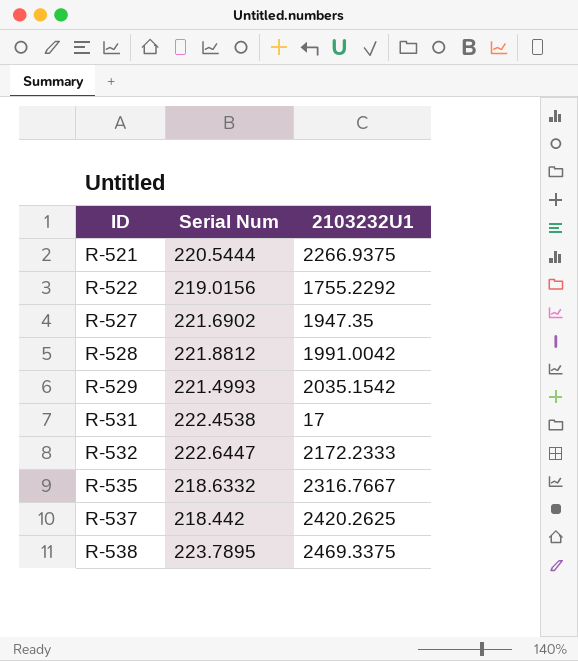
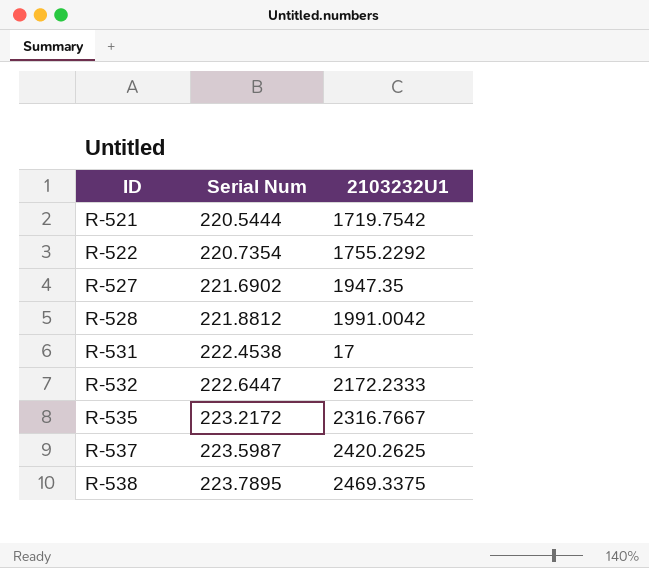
row R-529: 221.4993 | 2035.1542 -> none
R-521 | 2103232U1: 2266.9375 -> 1719.7542
R-522 | Serial Num: 219.0156 -> 220.7354
R-535 | Serial Num: 218.6332 -> 223.2172
R-537 | Serial Num: 218.442 -> 223.5987

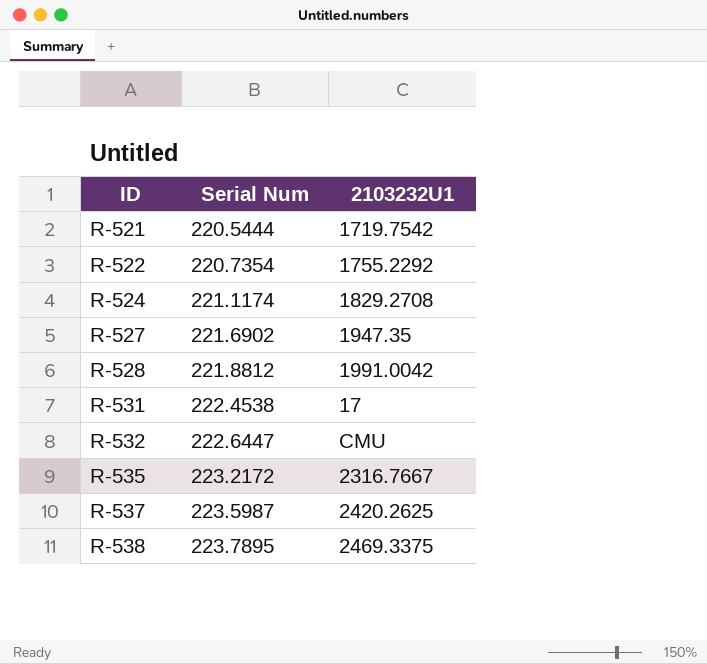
row R-524: none -> 221.1174 | 1829.2708
R-532 | 2103232U1: 2172.2333 -> CMU

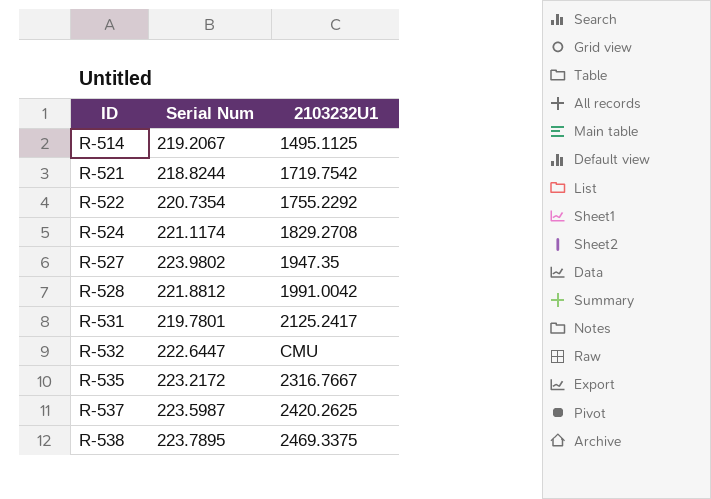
row R-514: none -> 219.2067 | 1495.1125
R-521 | Serial Num: 220.5444 -> 218.8244
R-527 | Serial Num: 221.6902 -> 223.9802
R-531 | Serial Num: 222.4538 -> 219.7801
R-531 | 2103232U1: 17 -> 2125.2417

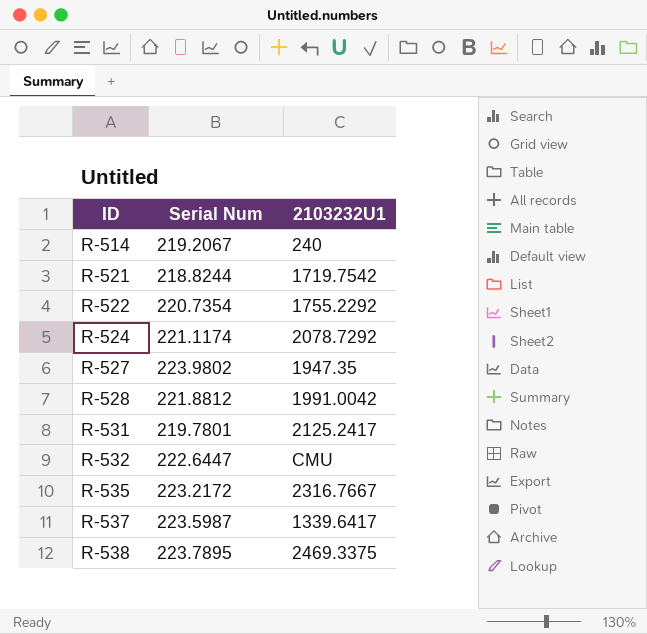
R-514 | 2103232U1: 1495.1125 -> 240
R-524 | 2103232U1: 1829.2708 -> 2078.7292
R-537 | 2103232U1: 2420.2625 -> 1339.6417

